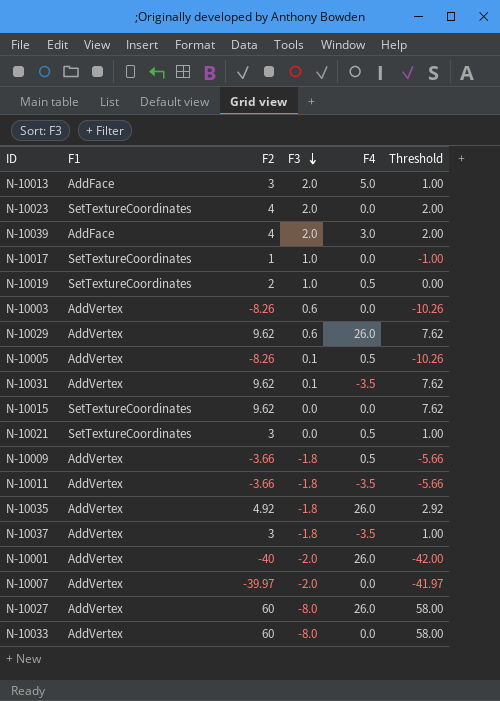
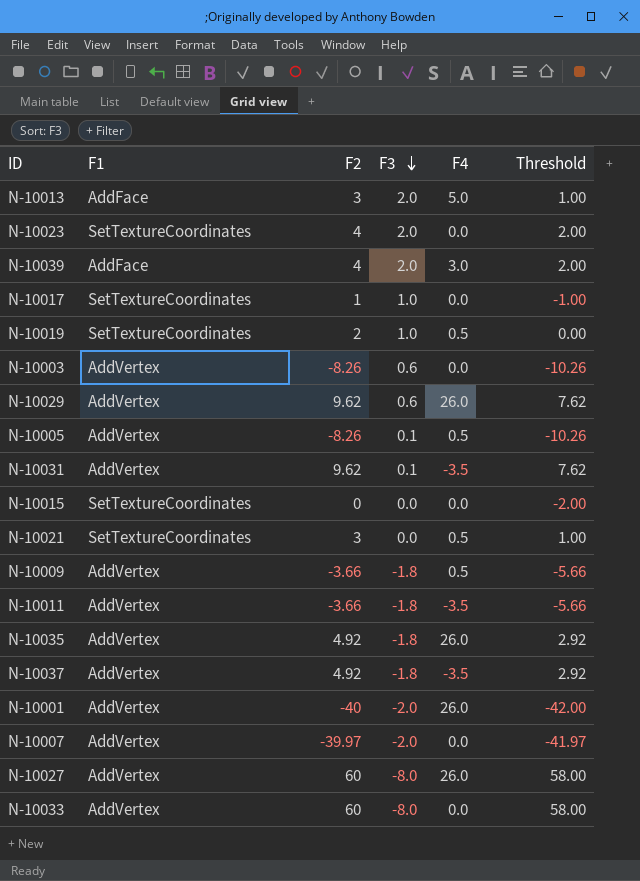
N-10015 | F2: 9.62 -> 0
N-10015 | Threshold: 7.62 -> -2.00
N-10037 | F2: 3 -> 4.92
N-10037 | Threshold: 1.00 -> 2.92

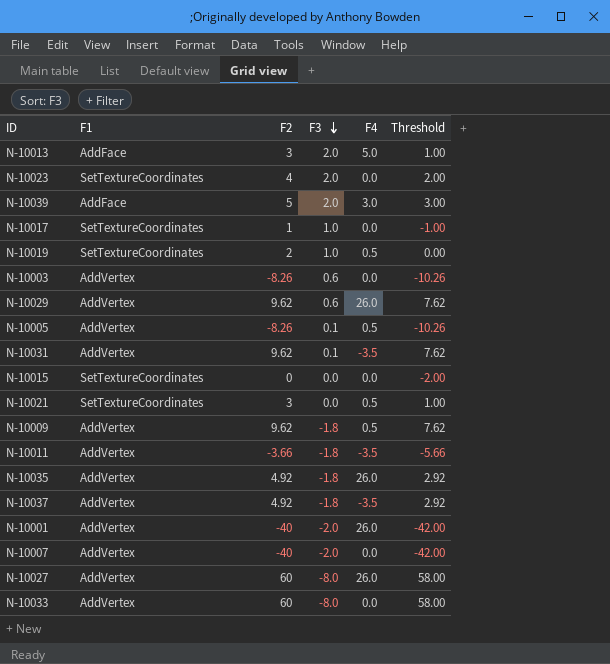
N-10039 | F2: 4 -> 5
N-10039 | Threshold: 2.00 -> 3.00
N-10009 | F2: -3.66 -> 9.62
N-10009 | Threshold: -5.66 -> 7.62
N-10007 | F2: -39.97 -> -40
N-10007 | Threshold: -41.97 -> -42.00

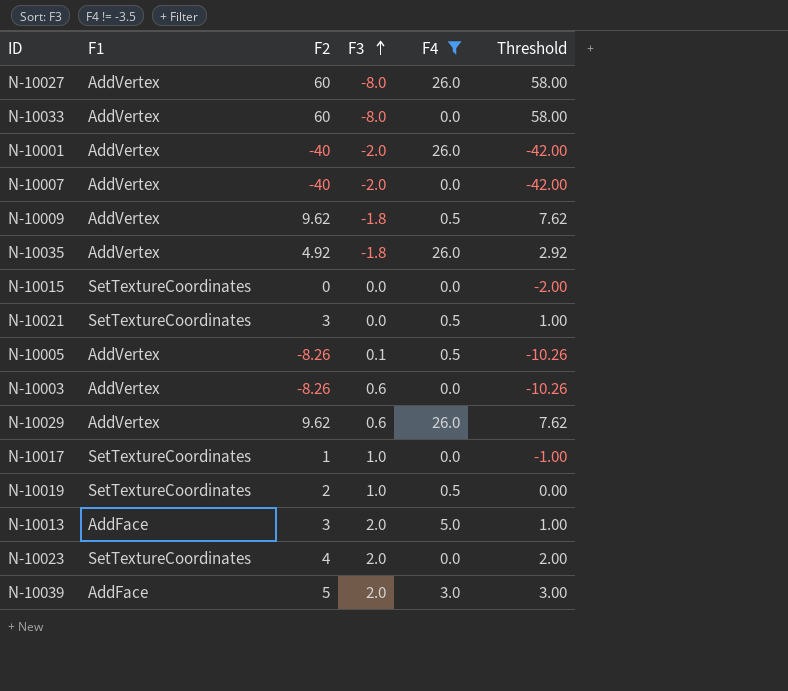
filter: none -> F4 != -3.5
row order: F3 descending -> F3 ascending

